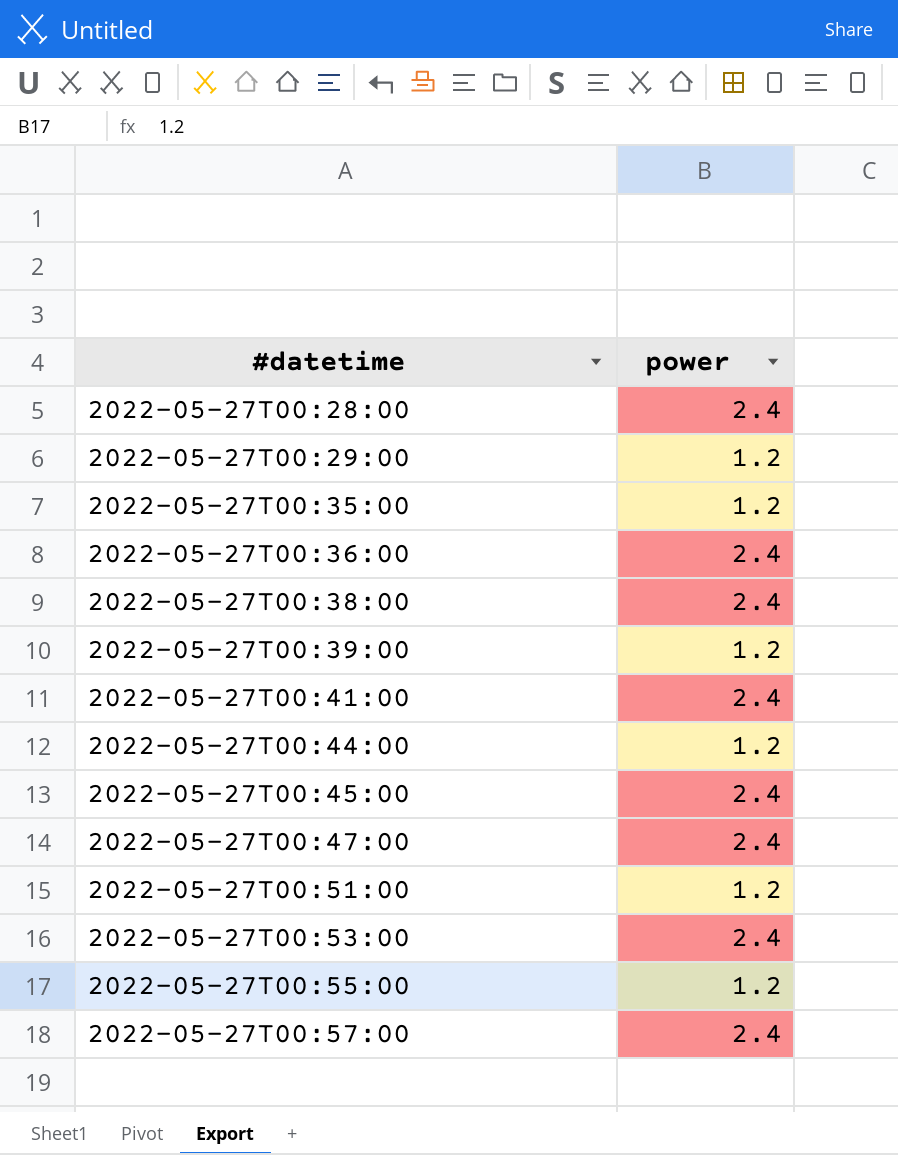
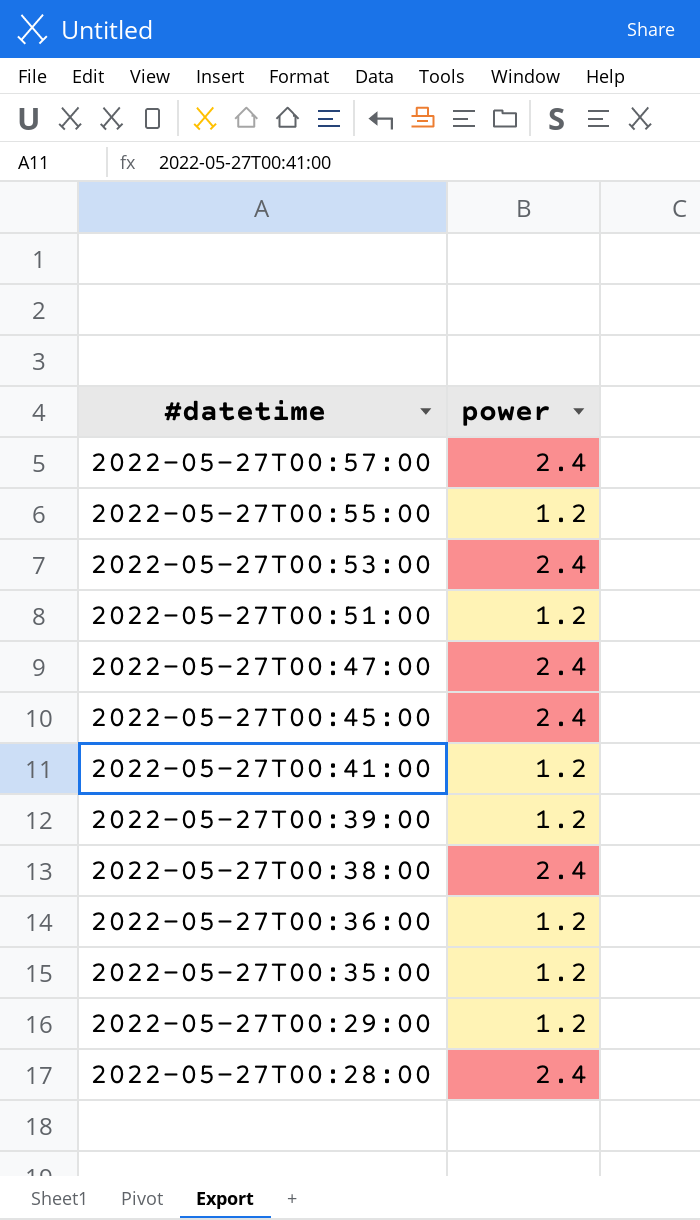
row order: #datetime ascending -> #datetime descending
row 2022-05-27T00:44:00: 1.2 -> none
2022-05-27T00:41:00 | power: 2.4 -> 1.2
2022-05-27T00:36:00 | power: 2.4 -> 1.2

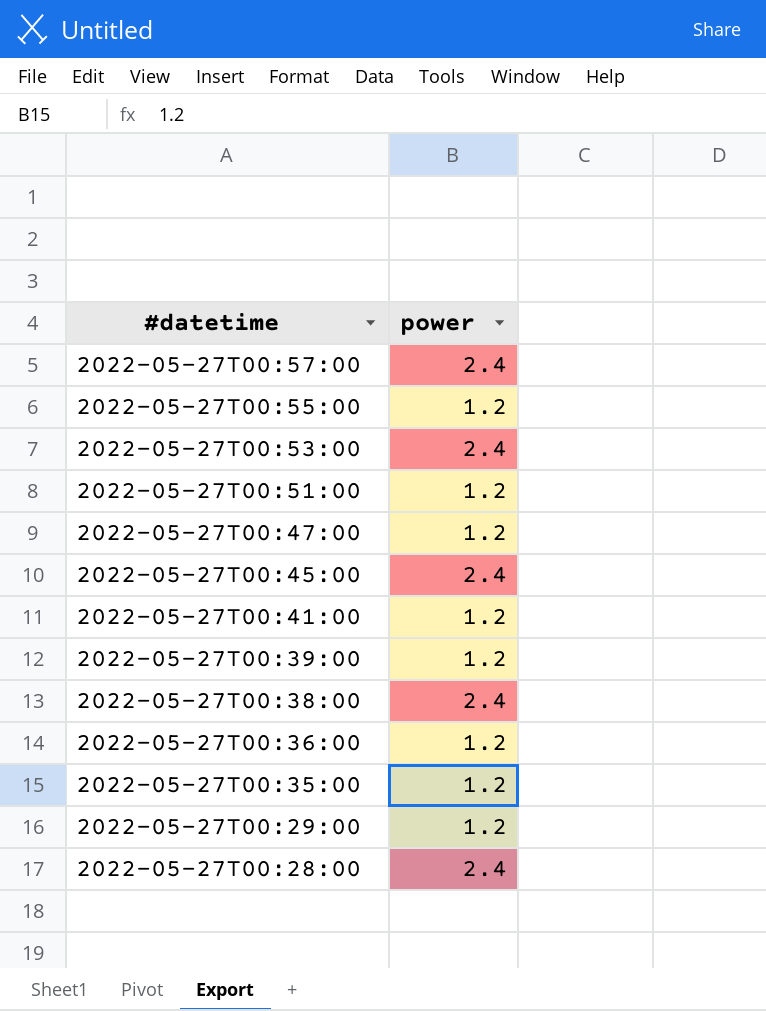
2022-05-27T00:47:00 | power: 2.4 -> 1.2

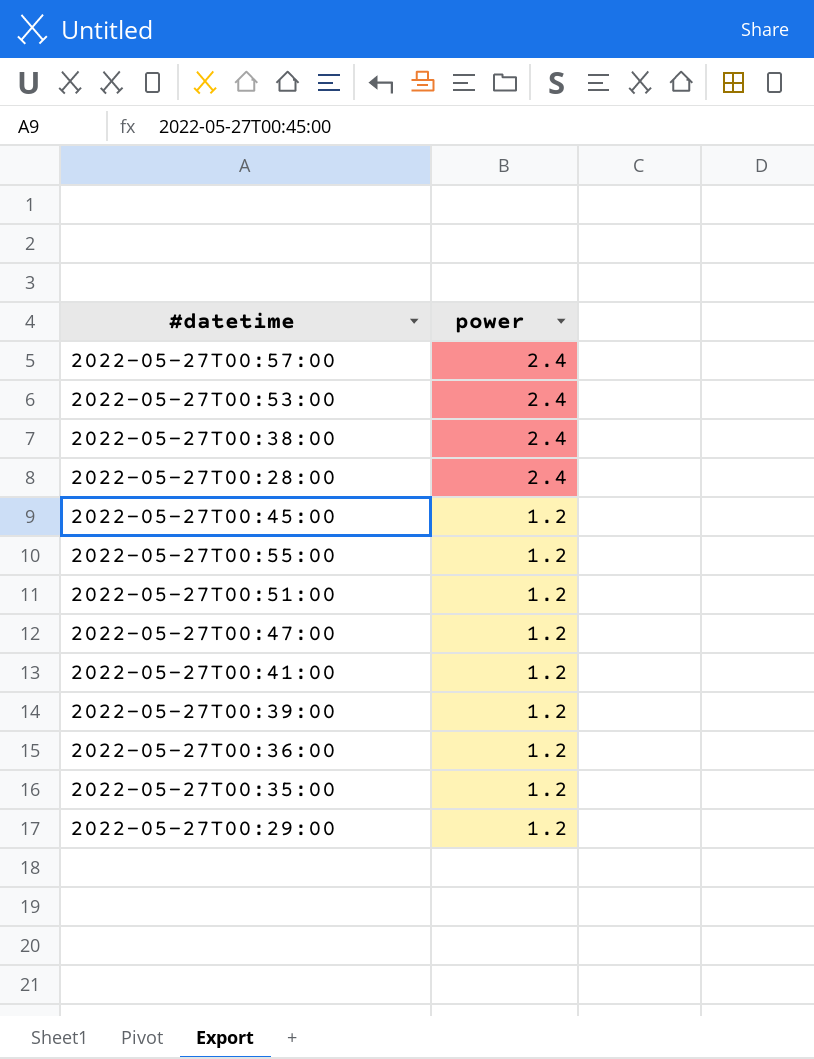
row order: #datetime descending -> power descending
2022-05-27T00:45:00 | power: 2.4 -> 1.2

